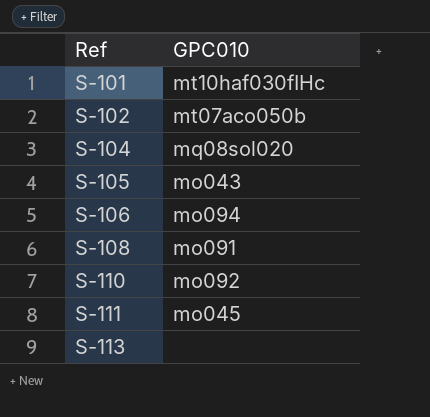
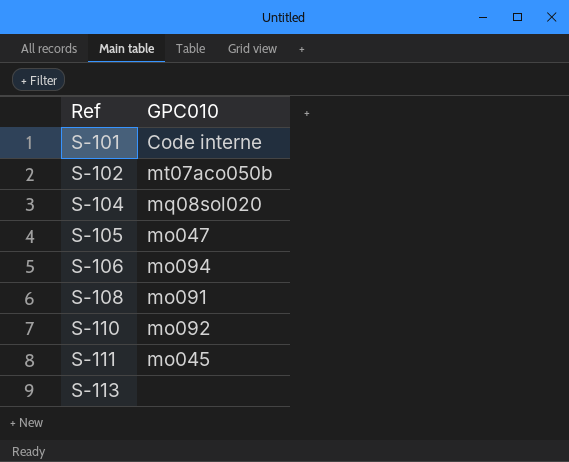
S-101 | GPC010: mt10haf030fIHc -> Code interne
S-105 | GPC010: mo043 -> mo047

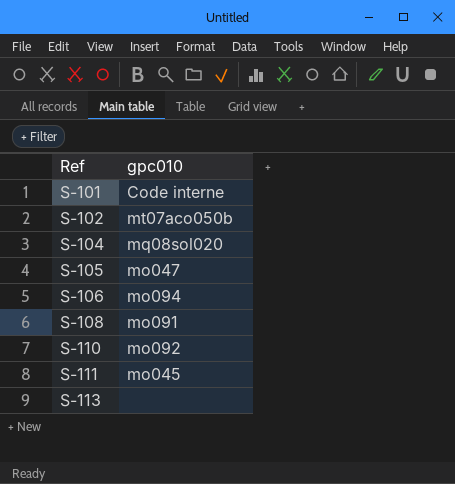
column name: GPC010 -> gpc010

